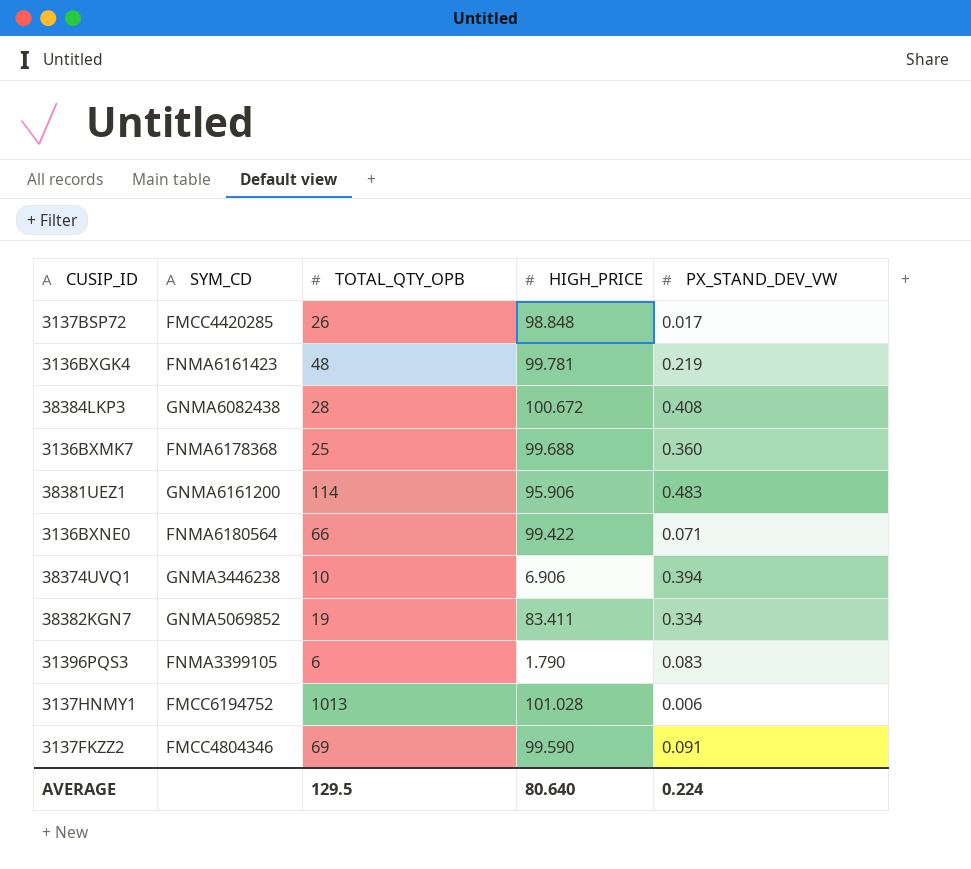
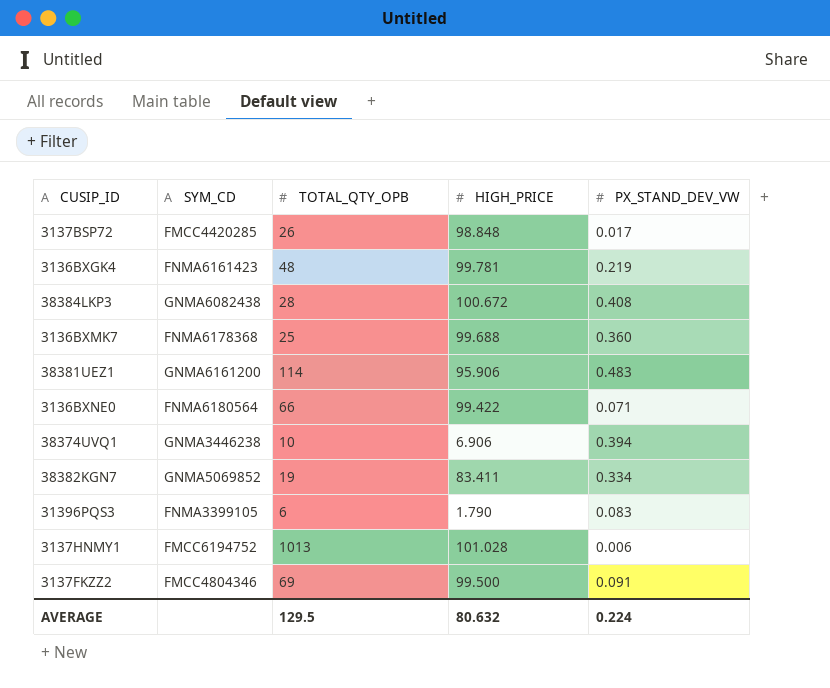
3137FKZZ2 | HIGH_PRICE: 99.590 -> 99.500
AVERAGE | HIGH_PRICE: 80.640 -> 80.632

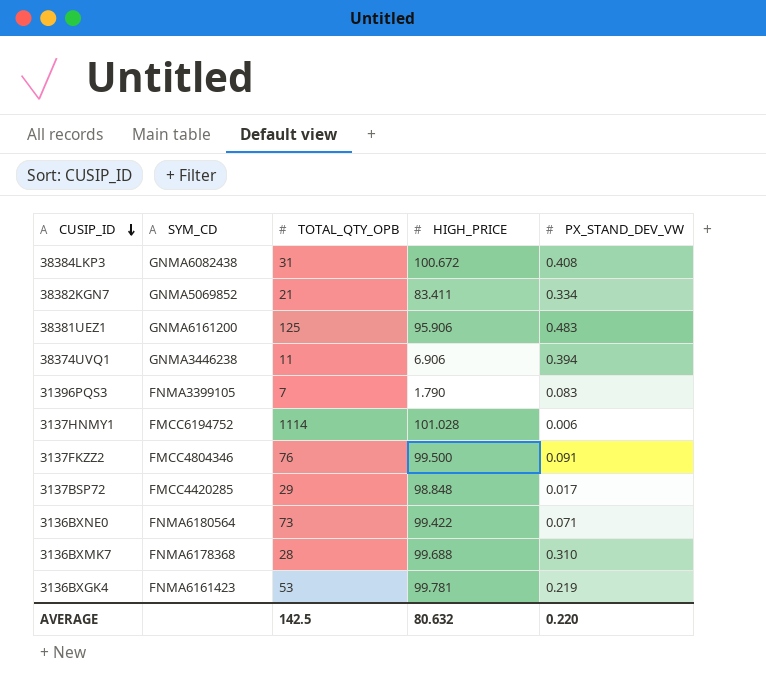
row order: none -> CUSIP_ID descending
38384LKP3 | TOTAL_QTY_OPB: 28 -> 31
38382KGN7 | TOTAL_QTY_OPB: 19 -> 21
38381UEZ1 | TOTAL_QTY_OPB: 114 -> 125
38374UVQ1 | TOTAL_QTY_OPB: 10 -> 11
31396PQS3 | TOTAL_QTY_OPB: 6 -> 7
3137HNMY1 | TOTAL_QTY_OPB: 1013 -> 1114
3137FKZZ2 | TOTAL_QTY_OPB: 69 -> 76
3137BSP72 | TOTAL_QTY_OPB: 26 -> 29
3136BXNE0 | TOTAL_QTY_OPB: 66 -> 73
3136BXMK7 | TOTAL_QTY_OPB: 25 -> 28
3136BXMK7 | PX_STAND_DEV_VW: 0.360 -> 0.310
3136BXGK4 | TOTAL_QTY_OPB: 48 -> 53
AVERAGE | TOTAL_QTY_OPB: 129.5 -> 142.5
AVERAGE | PX_STAND_DEV_VW: 0.224 -> 0.220

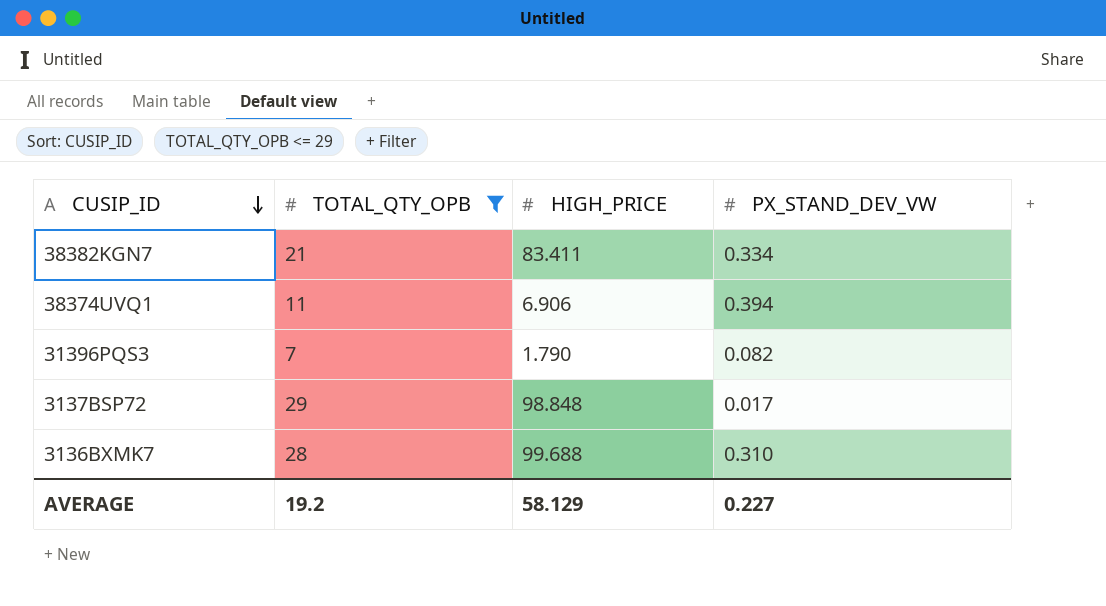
filter: none -> TOTAL_QTY_OPB <= 29
column SYM_CD | position: 2 -> none
31396PQS3 | PX_STAND_DEV_VW: 0.083 -> 0.082
AVERAGE | TOTAL_QTY_OPB: 142.5 -> 19.2
AVERAGE | HIGH_PRICE: 80.632 -> 58.129
AVERAGE | PX_STAND_DEV_VW: 0.220 -> 0.227

